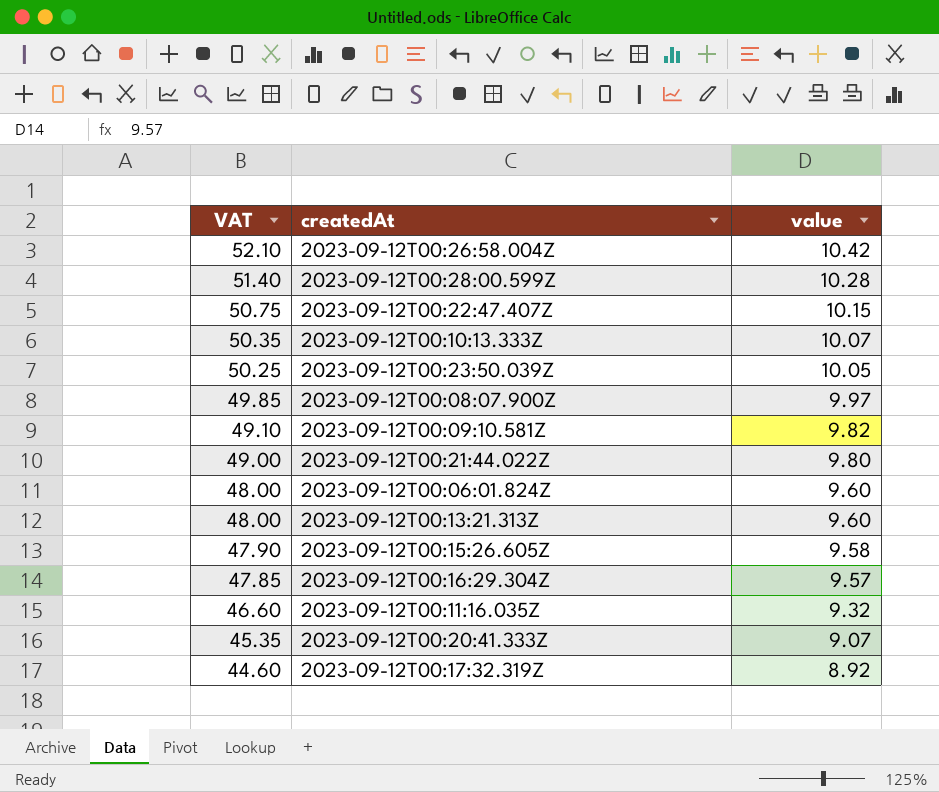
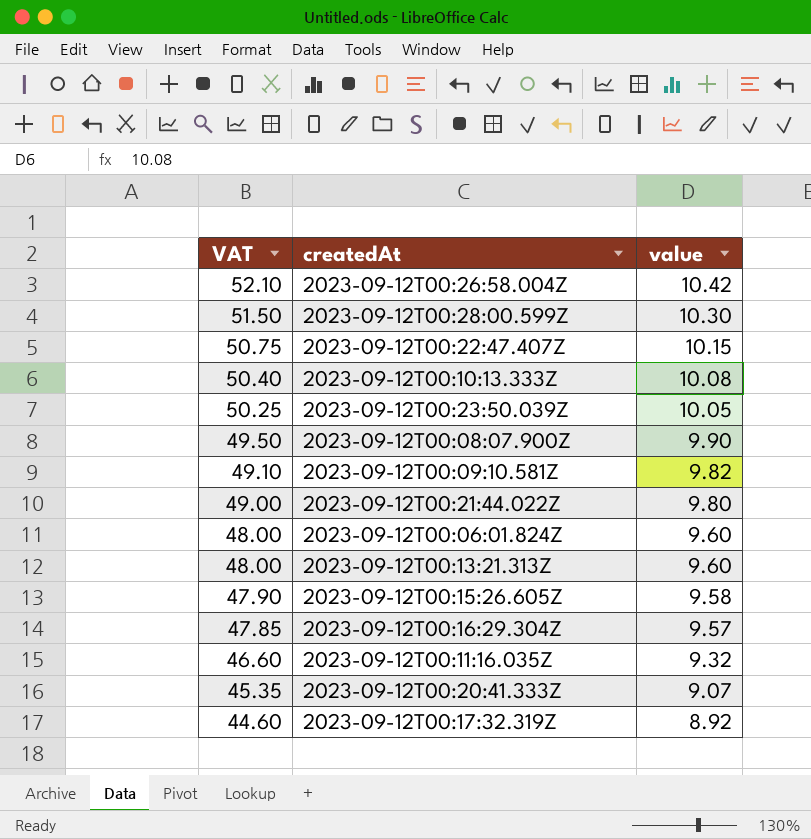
2023-09-12T00:28:00.599Z | VAT: 51.40 -> 51.50
2023-09-12T00:28:00.599Z | value: 10.28 -> 10.30
2023-09-12T00:10:13.333Z | VAT: 50.35 -> 50.40
2023-09-12T00:10:13.333Z | value: 10.07 -> 10.08
2023-09-12T00:08:07.900Z | VAT: 49.85 -> 49.50
2023-09-12T00:08:07.900Z | value: 9.97 -> 9.90

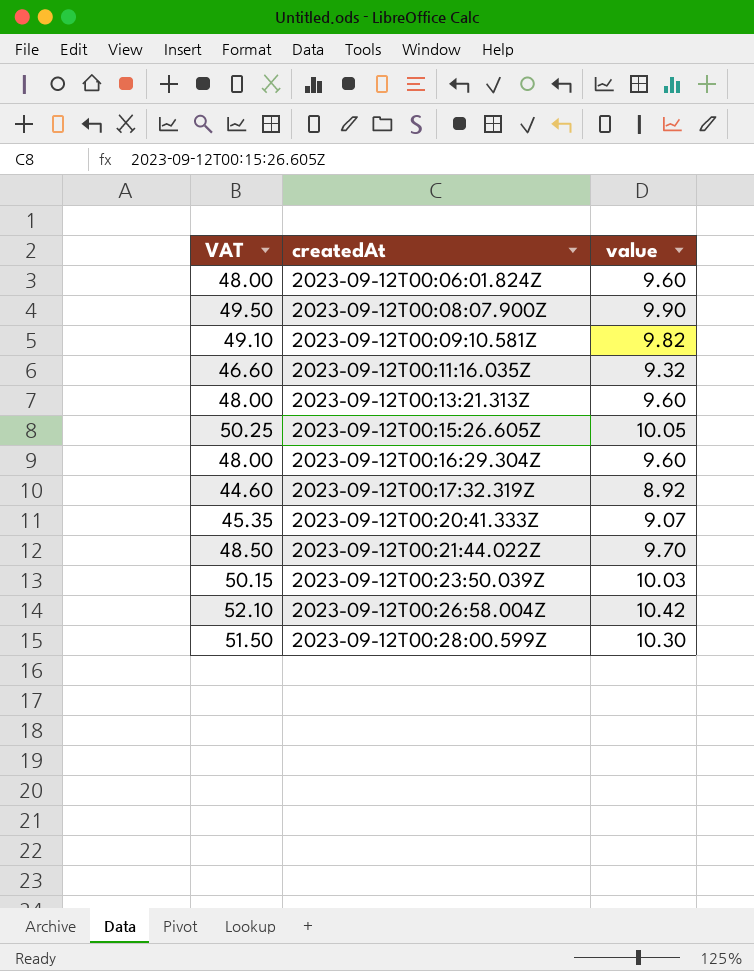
row order: VAT descending -> createdAt ascending
row 2023-09-12T00:22:47.407Z: 50.75 | 10.15 -> none
row 2023-09-12T00:10:13.333Z: 50.40 | 10.08 -> none
2023-09-12T00:15:26.605Z | VAT: 47.90 -> 50.25
2023-09-12T00:15:26.605Z | value: 9.58 -> 10.05
2023-09-12T00:16:29.304Z | VAT: 47.85 -> 48.00
2023-09-12T00:16:29.304Z | value: 9.57 -> 9.60
2023-09-12T00:21:44.022Z | VAT: 49.00 -> 48.50
2023-09-12T00:21:44.022Z | value: 9.80 -> 9.70
2023-09-12T00:23:50.039Z | VAT: 50.25 -> 50.15
2023-09-12T00:23:50.039Z | value: 10.05 -> 10.03

